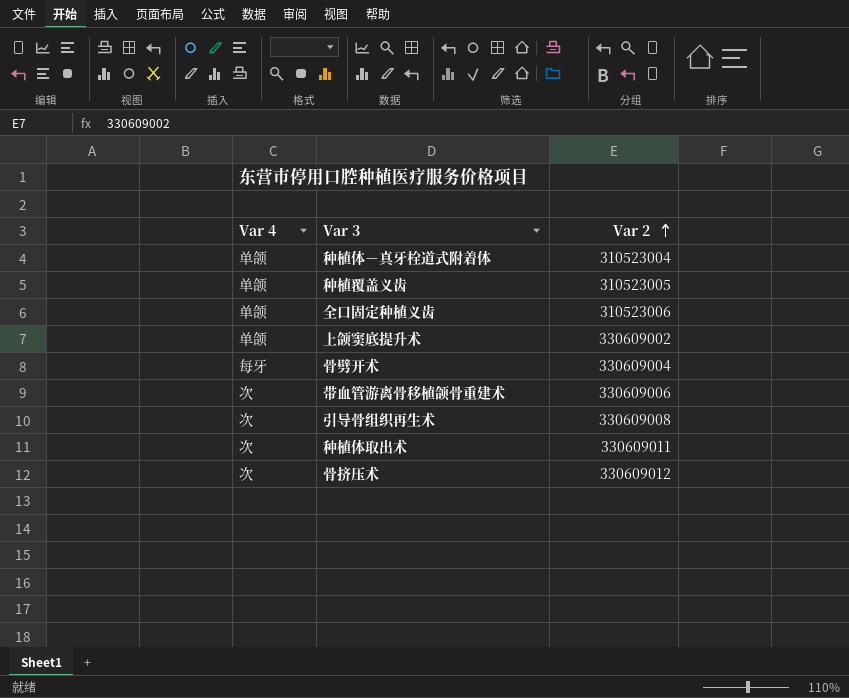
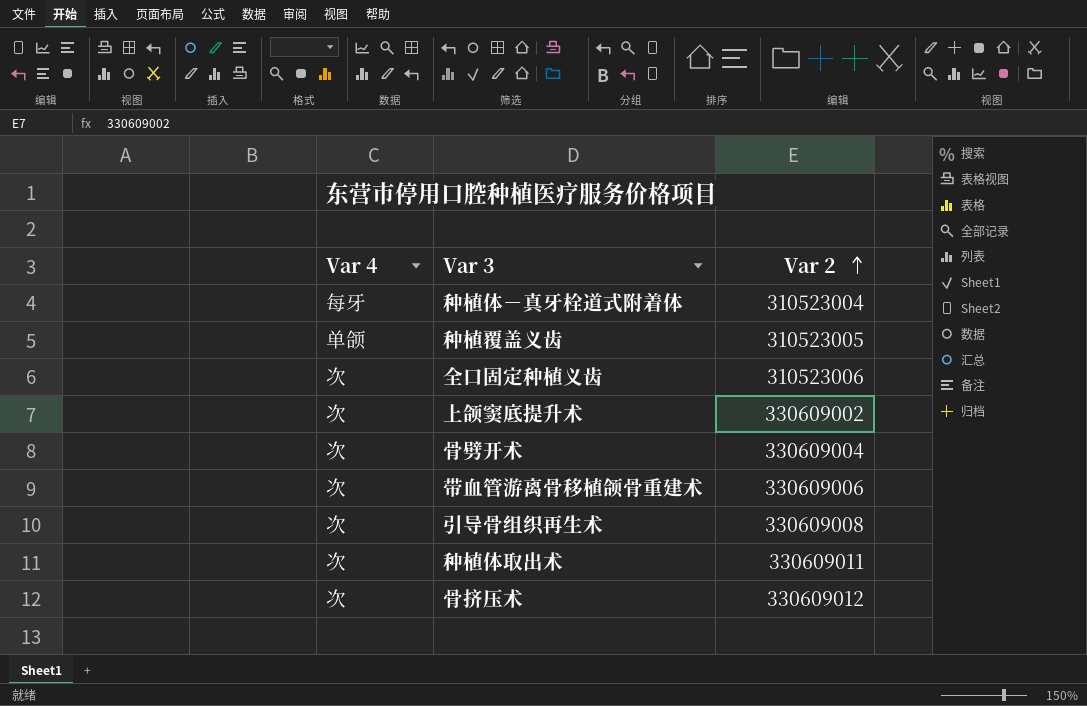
种植体－真牙栓道式附着体 | Var 4: 单颌 -> 每牙
全口固定种植义齿 | Var 4: 单颌 -> 次
上颌窦底提升术 | Var 4: 单颌 -> 次
骨劈开术 | Var 4: 每牙 -> 次

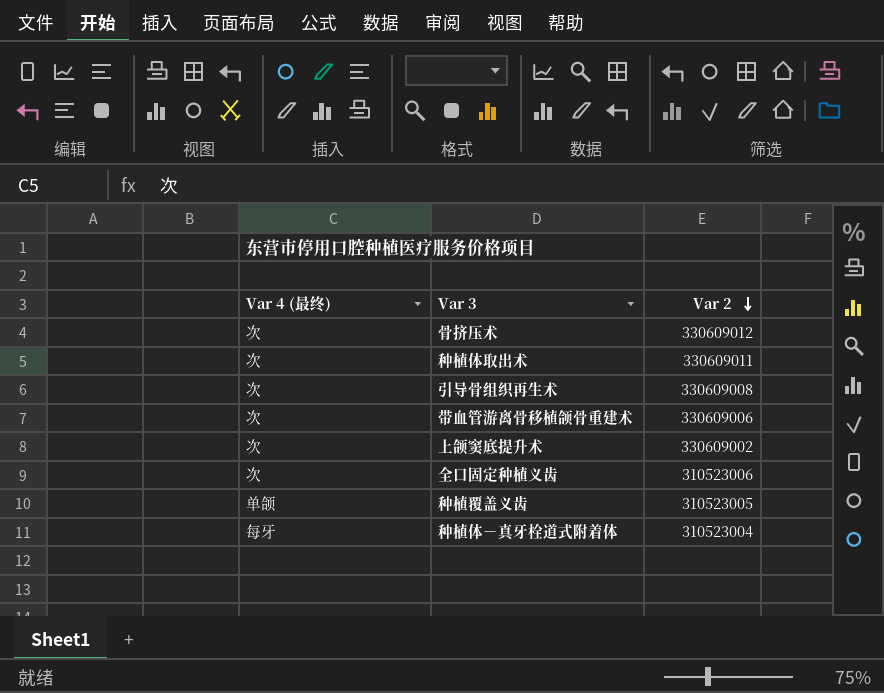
row order: Var 2 ascending -> Var 2 descending
column name: Var 4 -> Var 4 (最终)
row 骨劈开术: 次 | 330609004 -> none

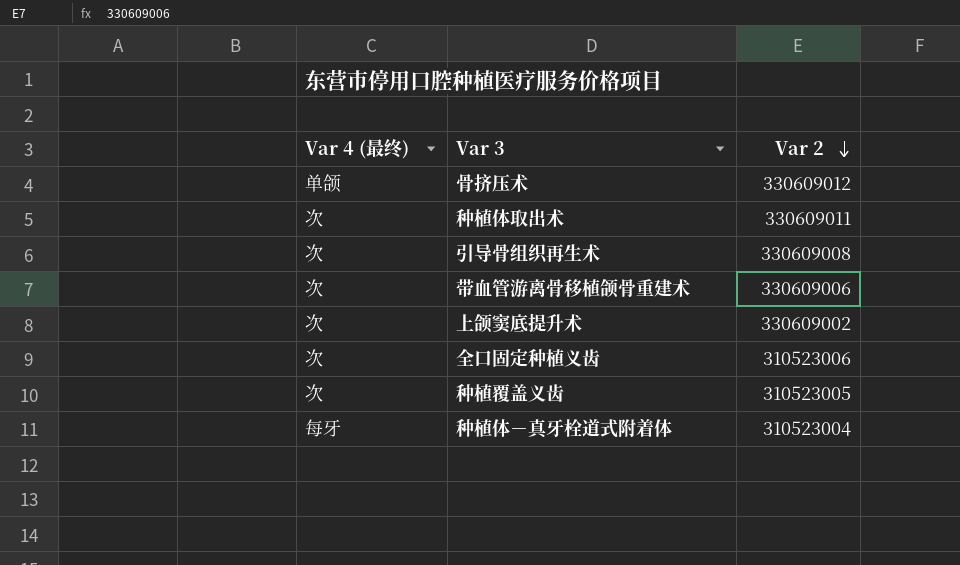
骨挤压术 | Var 4 (最终): 次 -> 单颌
种植覆盖义齿 | Var 4 (最终): 单颌 -> 次

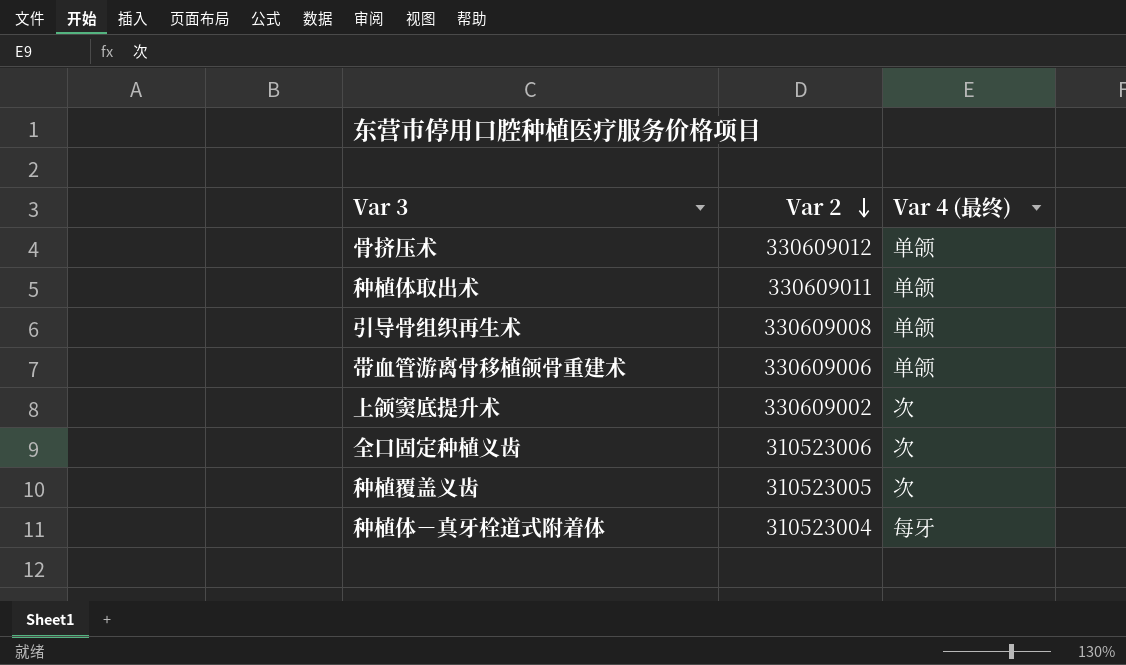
column Var 4 (最终) | position: 1 -> 3
种植体取出术 | Var 4 (最终): 次 -> 单颌
引导骨组织再生术 | Var 4 (最终): 次 -> 单颌
带血管游离骨移植颌骨重建术 | Var 4 (最终): 次 -> 单颌

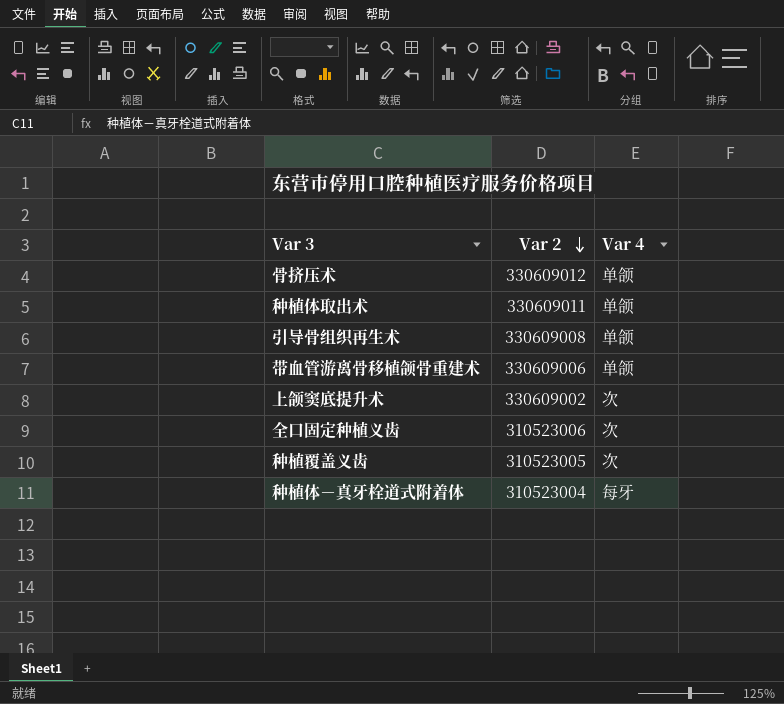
column name: Var 4 (最终) -> Var 4

